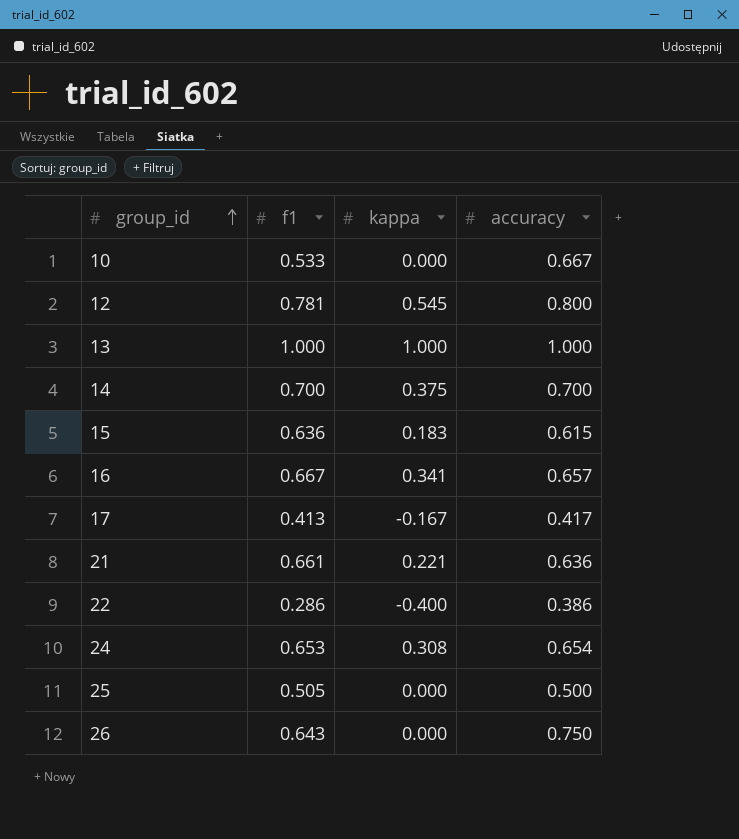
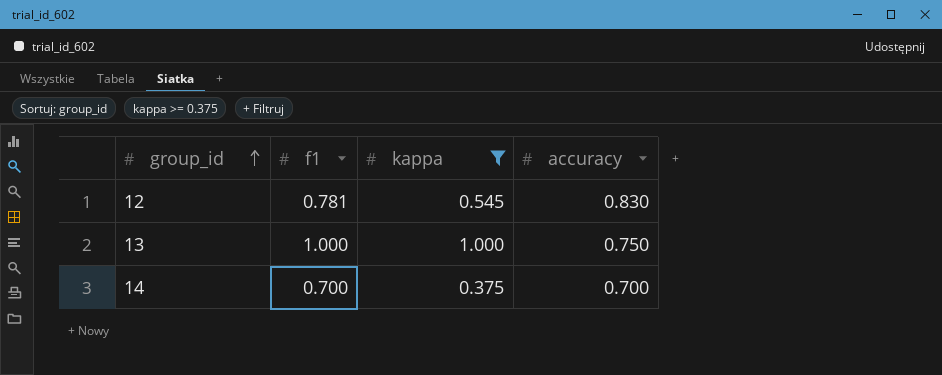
filter: none -> kappa >= 0.375
12 | accuracy: 0.800 -> 0.830
13 | accuracy: 1.000 -> 0.750

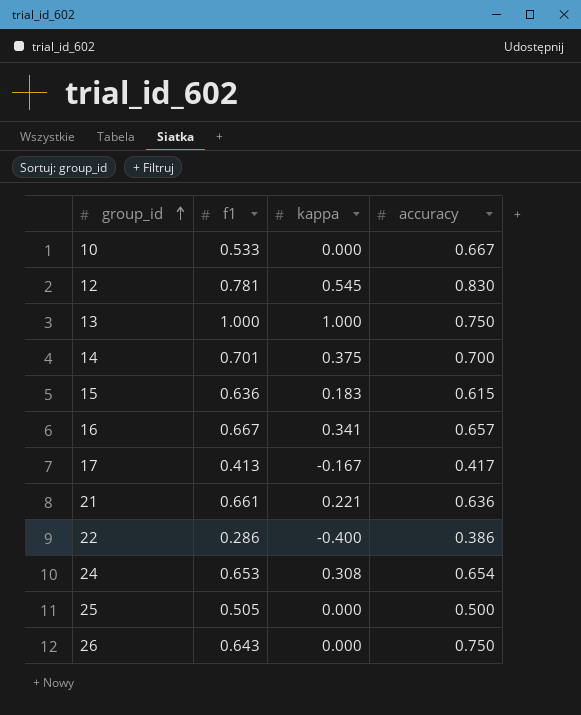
filter: kappa >= 0.375 -> none
14 | f1: 0.700 -> 0.701

